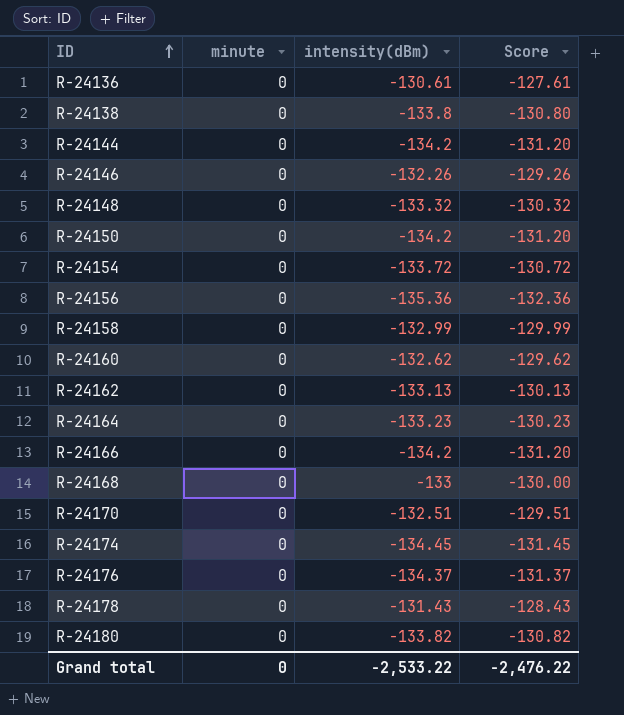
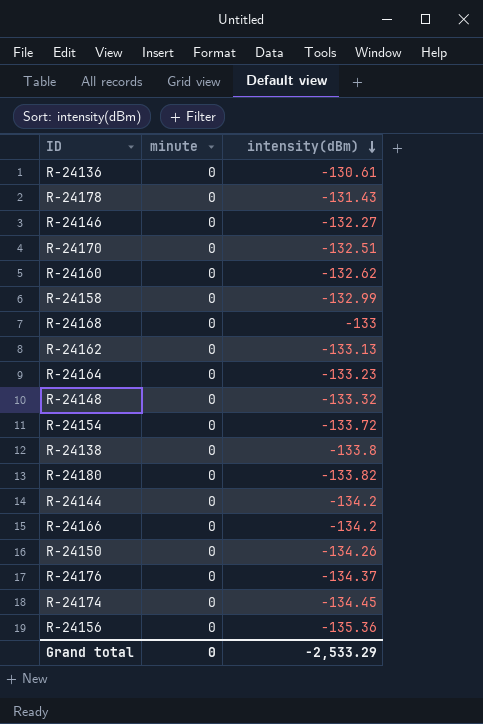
row order: ID ascending -> intensity(dBm) descending
column Score | formula: [intensity(dBm)] + 3 -> none
R-24146 | intensity(dBm): -132.26 -> -132.27
R-24150 | intensity(dBm): -134.2 -> -134.26
Grand total | intensity(dBm): -2,533.22 -> -2,533.29

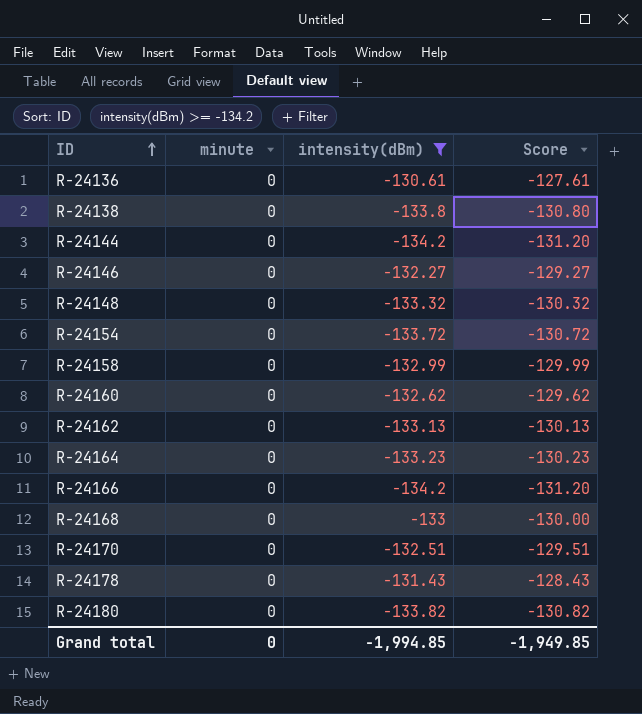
filter: none -> intensity(dBm) >= -134.2
row order: intensity(dBm) descending -> ID ascending
column Score | formula: none -> [intensity(dBm)] + 3
Grand total | intensity(dBm): -2,533.29 -> -1,994.85

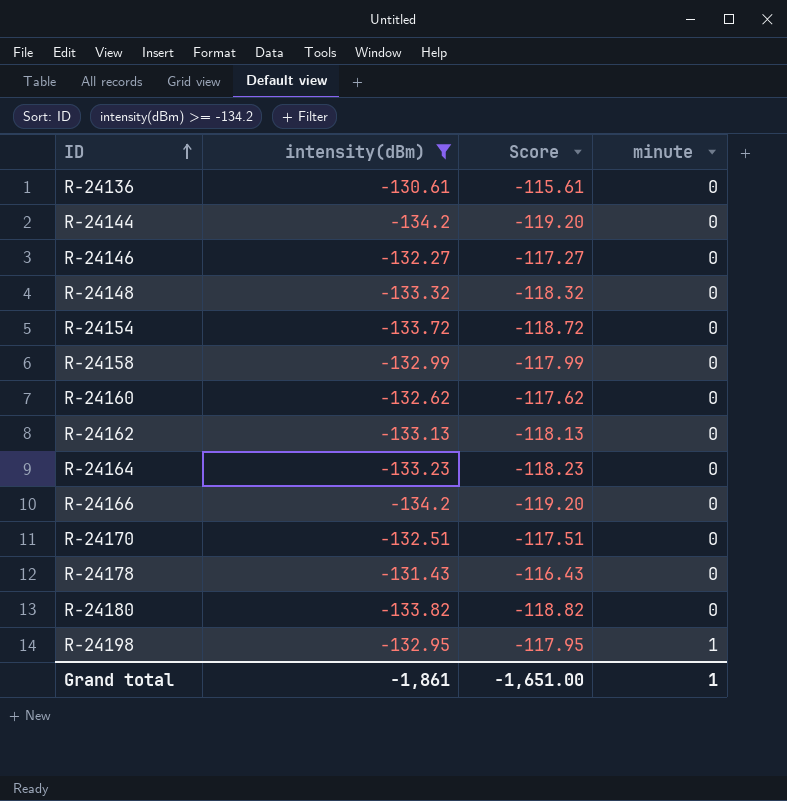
column Score | formula: [intensity(dBm)] + 3 -> [intensity(dBm)] + 15
column minute | position: 2 -> 4
row R-24138: 0 | -133.8 | -130.80 -> none
row R-24168: 0 | -133 | -130.00 -> none
row R-24198: none -> -132.95 | -117.95 | 1
Grand total | intensity(dBm): -1,994.85 -> -1,861
Grand total | Score: -1,949.85 -> -1,651.00
Grand total | minute: 0 -> 1

